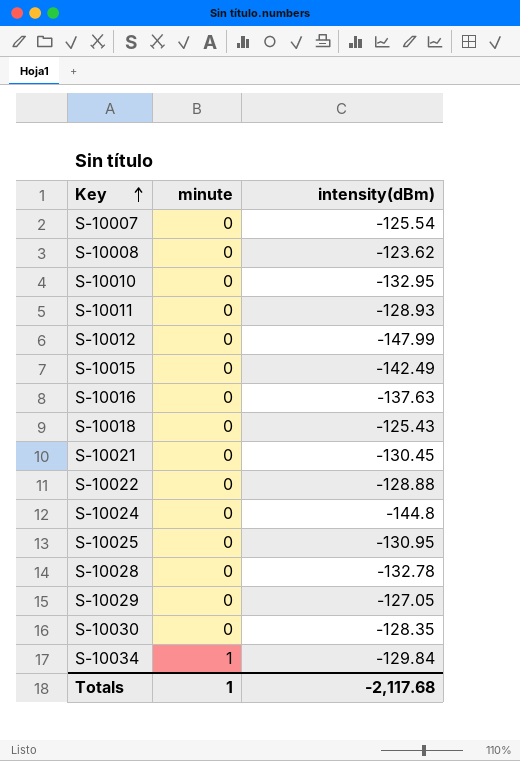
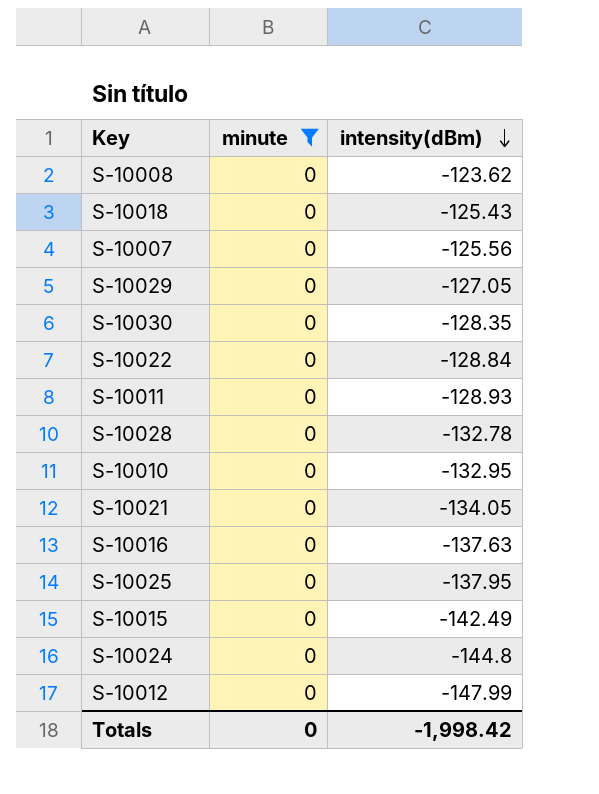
filter: none -> minute = 0
row order: Key ascending -> intensity(dBm) descending
S-10007 | intensity(dBm): -125.54 -> -125.56
S-10022 | intensity(dBm): -128.88 -> -128.84
S-10021 | intensity(dBm): -130.45 -> -134.05
S-10025 | intensity(dBm): -130.95 -> -137.95
Totals | minute: 1 -> 0
Totals | intensity(dBm): -2,117.68 -> -1,998.42

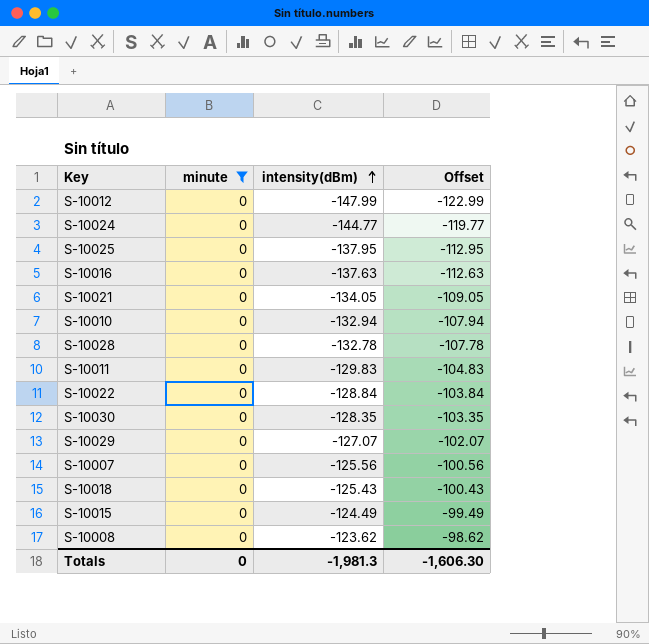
row order: intensity(dBm) descending -> intensity(dBm) ascending
column Offset | formula: none -> [intensity(dBm)] + 25
S-10024 | intensity(dBm): -144.8 -> -144.77
S-10010 | intensity(dBm): -132.95 -> -132.94
S-10011 | intensity(dBm): -128.93 -> -129.83
S-10029 | intensity(dBm): -127.05 -> -127.07
S-10015 | intensity(dBm): -142.49 -> -124.49
Totals | intensity(dBm): -1,998.42 -> -1,981.3

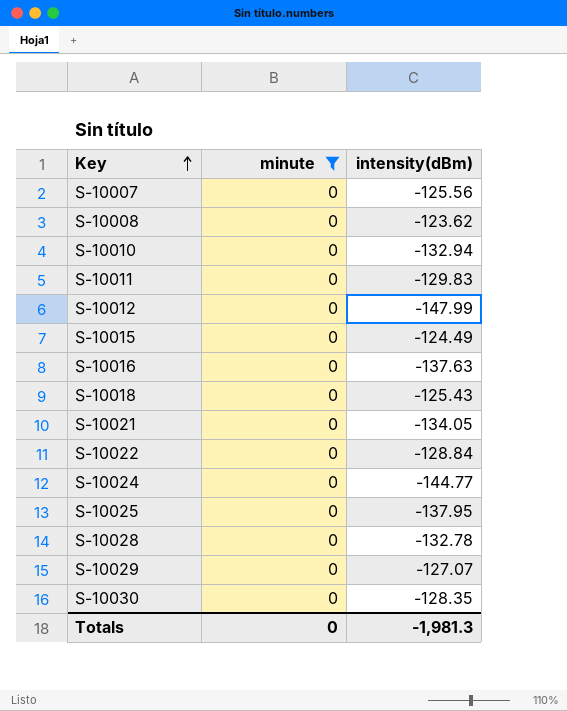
row order: intensity(dBm) ascending -> Key ascending
column Offset | formula: [intensity(dBm)] + 25 -> none

